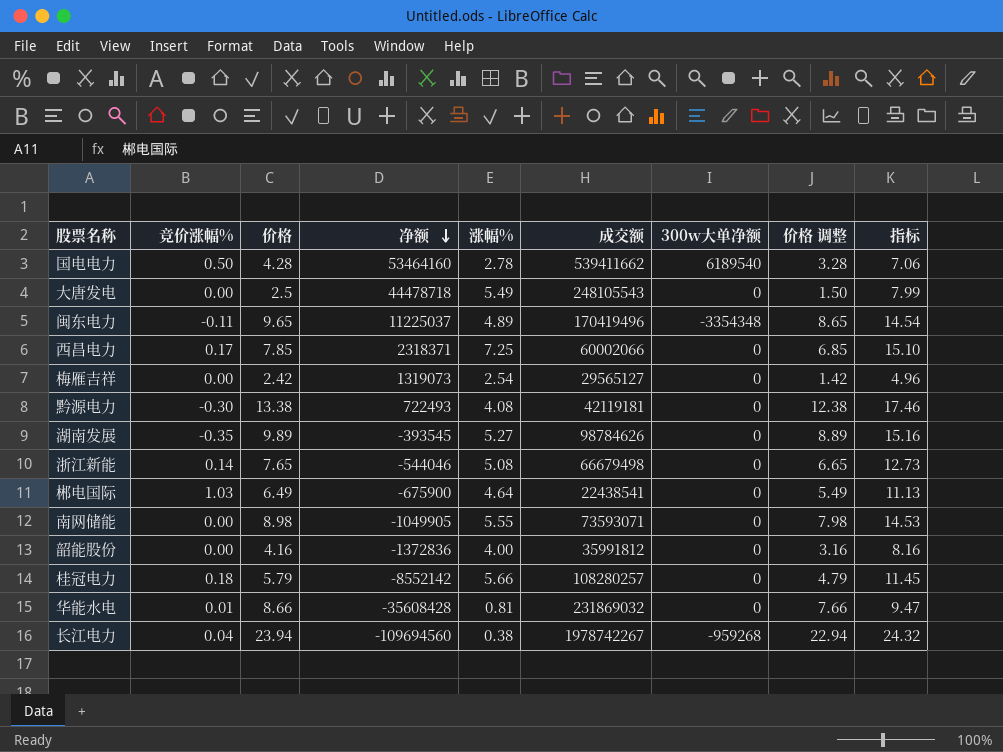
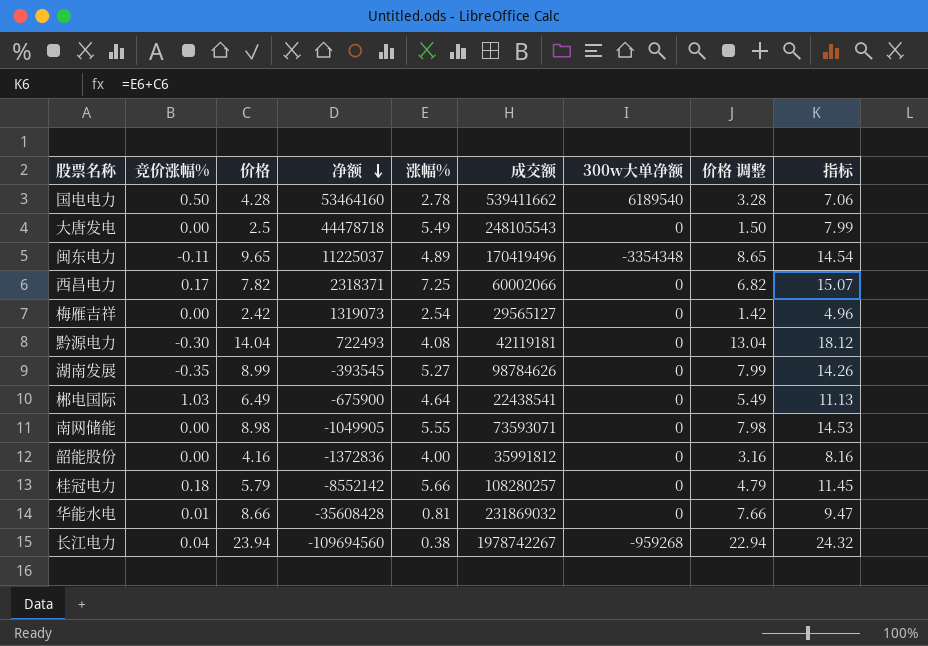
row 浙江新能: 0.14 | 7.65 | -544046 | 5.08 | 66679498 | 0 | 6.65 | 12.73 -> none
西昌电力 | 价格: 7.85 -> 7.82
西昌电力 | 价格 调整: 6.85 -> 6.82
西昌电力 | 指标: 15.10 -> 15.07
黔源电力 | 价格: 13.38 -> 14.04
黔源电力 | 价格 调整: 12.38 -> 13.04
黔源电力 | 指标: 17.46 -> 18.12
湖南发展 | 价格: 9.89 -> 8.99
湖南发展 | 价格 调整: 8.89 -> 7.99
湖南发展 | 指标: 15.16 -> 14.26

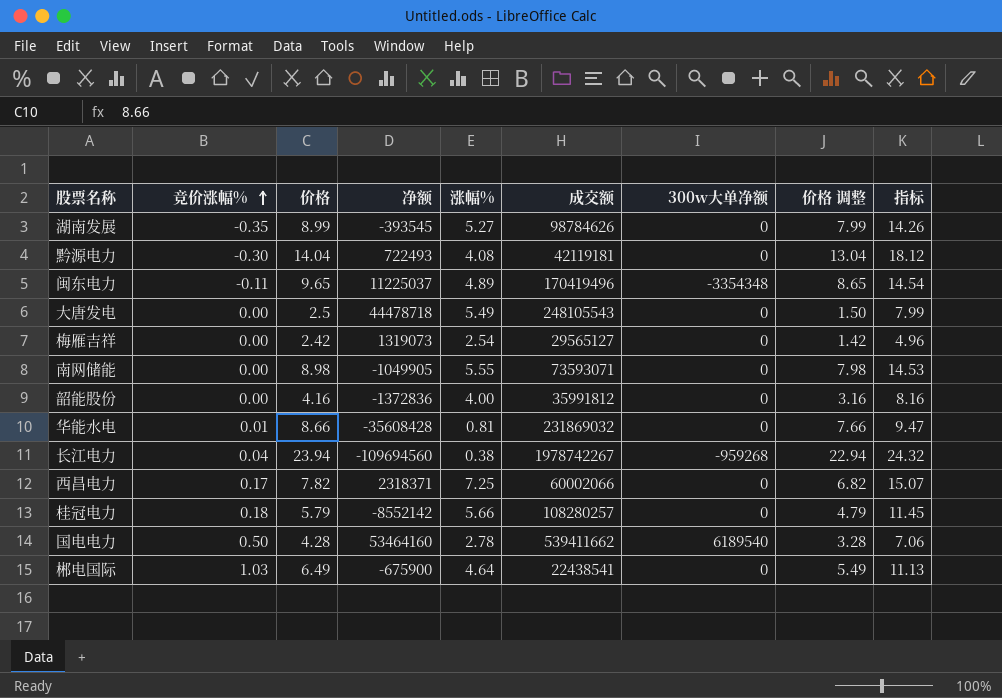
row order: 净额 descending -> 竞价涨幅% ascending

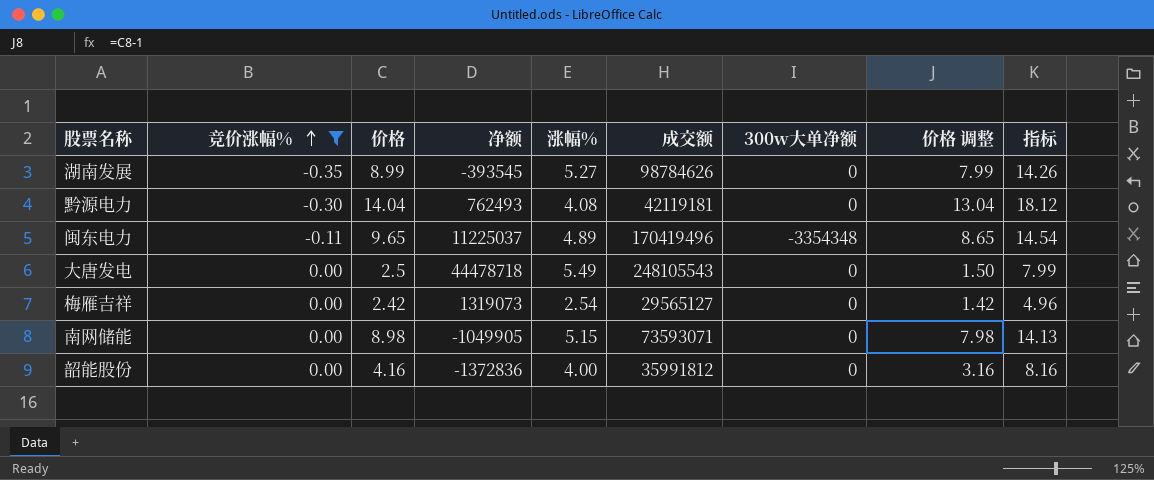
filter: none -> 竞价涨幅% <= 0.00
黔源电力 | 净额: 722493 -> 762493
南网储能 | 涨幅%: 5.55 -> 5.15
南网储能 | 指标: 14.53 -> 14.13

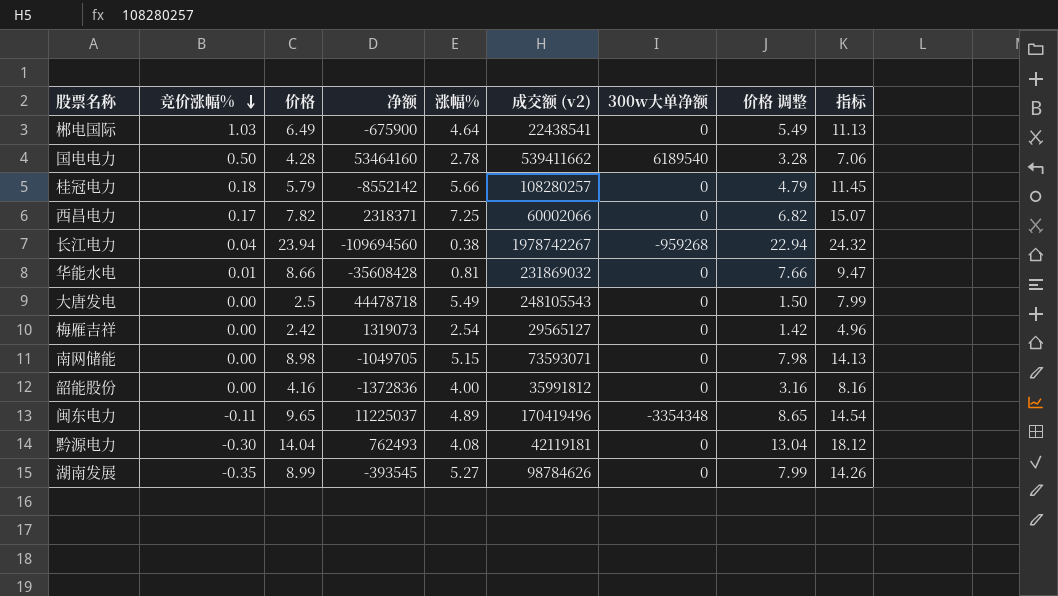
filter: 竞价涨幅% <= 0.00 -> none
row order: 竞价涨幅% ascending -> 竞价涨幅% descending
column name: 成交额 -> 成交额 (v2)
南网储能 | 净额: -1049905 -> -1049705

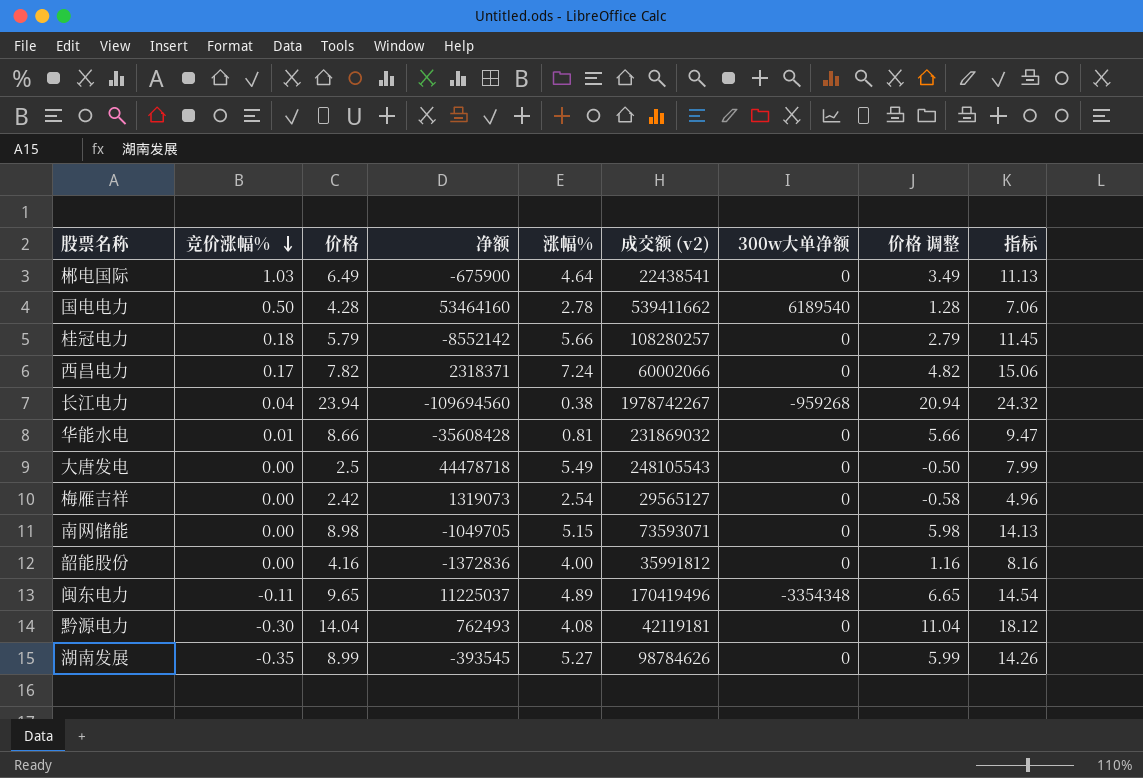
column 价格 调整 | formula: [价格] - 1 -> [价格] - 3
西昌电力 | 涨幅%: 7.25 -> 7.24
西昌电力 | 指标: 15.07 -> 15.06

